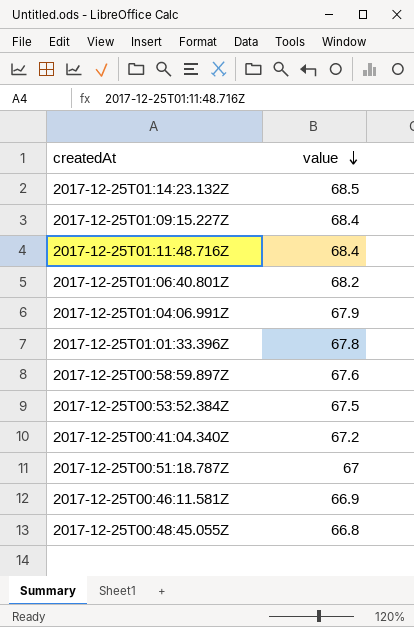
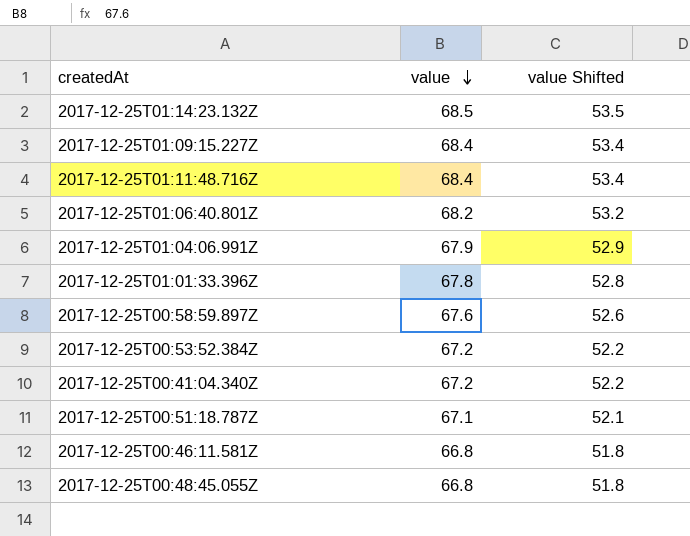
column value Shifted | formula: none -> [value] - 15
2017-12-25T00:53:52.384Z | value: 67.5 -> 67.2
2017-12-25T00:51:18.787Z | value: 67 -> 67.1
2017-12-25T00:46:11.581Z | value: 66.9 -> 66.8

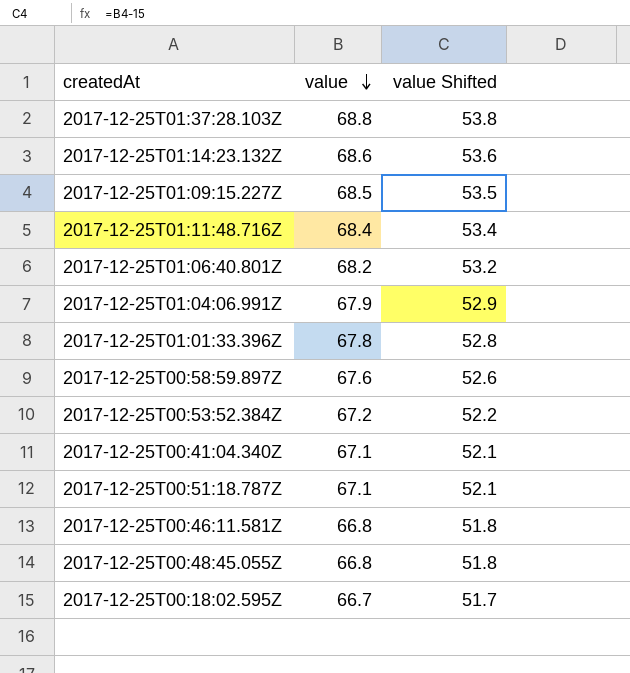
row 2017-12-25T01:37:28.103Z: none -> 68.8 | 53.8
2017-12-25T01:14:23.132Z | value: 68.5 -> 68.6
2017-12-25T01:14:23.132Z | value Shifted: 53.5 -> 53.6
2017-12-25T01:09:15.227Z | value: 68.4 -> 68.5
2017-12-25T01:09:15.227Z | value Shifted: 53.4 -> 53.5
2017-12-25T00:41:04.340Z | value: 67.2 -> 67.1
2017-12-25T00:41:04.340Z | value Shifted: 52.2 -> 52.1
row 2017-12-25T00:18:02.595Z: none -> 66.7 | 51.7

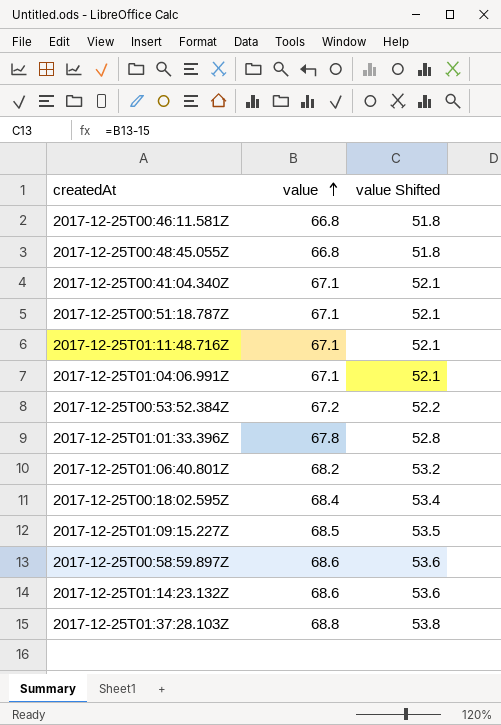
row order: value descending -> value ascending
2017-12-25T01:11:48.716Z | value: 68.4 -> 67.1
2017-12-25T01:11:48.716Z | value Shifted: 53.4 -> 52.1
2017-12-25T01:04:06.991Z | value: 67.9 -> 67.1
2017-12-25T01:04:06.991Z | value Shifted: 52.9 -> 52.1
2017-12-25T00:18:02.595Z | value: 66.7 -> 68.4
2017-12-25T00:18:02.595Z | value Shifted: 51.7 -> 53.4
2017-12-25T00:58:59.897Z | value: 67.6 -> 68.6
2017-12-25T00:58:59.897Z | value Shifted: 52.6 -> 53.6

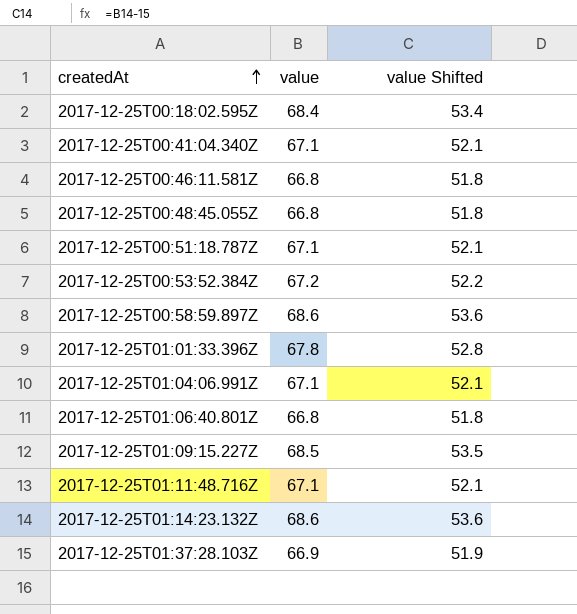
row order: value ascending -> createdAt ascending
2017-12-25T01:06:40.801Z | value: 68.2 -> 66.8
2017-12-25T01:06:40.801Z | value Shifted: 53.2 -> 51.8
2017-12-25T01:37:28.103Z | value: 68.8 -> 66.9
2017-12-25T01:37:28.103Z | value Shifted: 53.8 -> 51.9

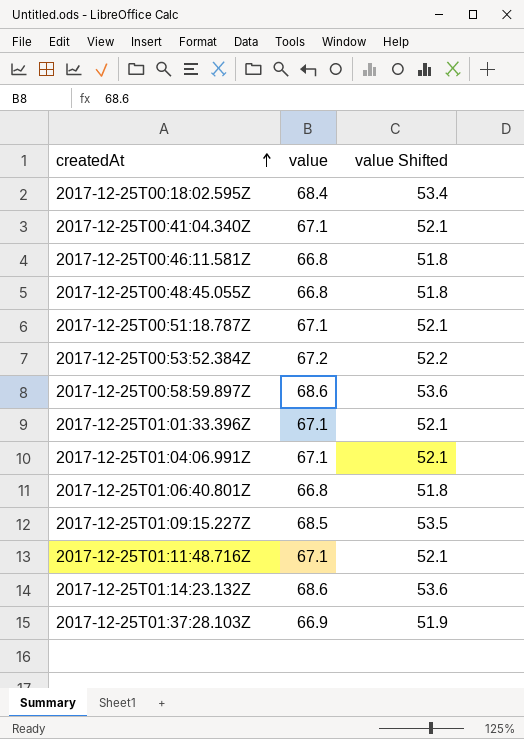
2017-12-25T01:01:33.396Z | value: 67.8 -> 67.1
2017-12-25T01:01:33.396Z | value Shifted: 52.8 -> 52.1

